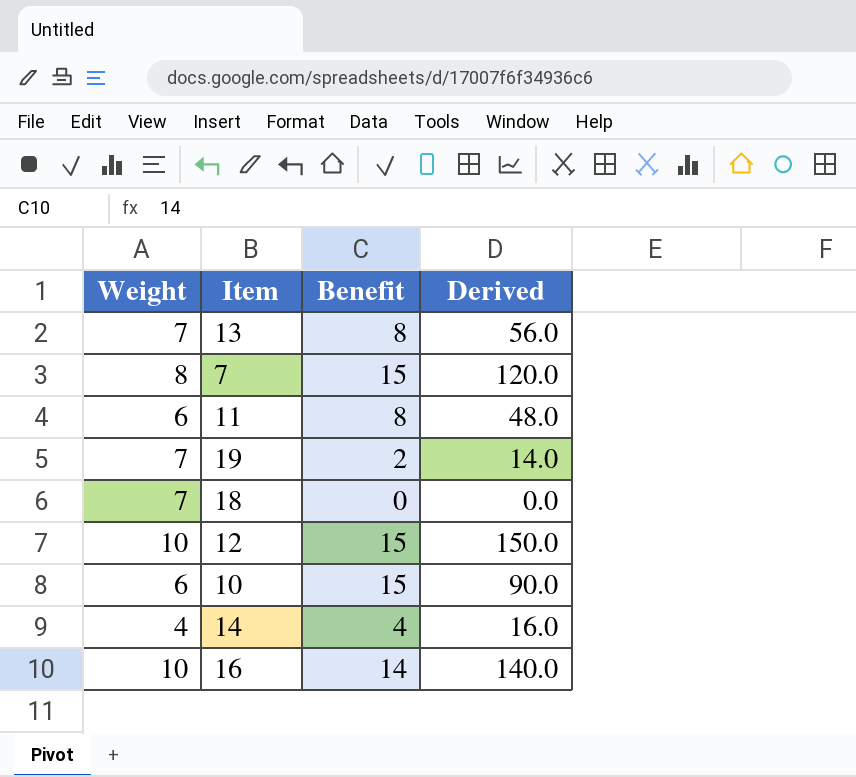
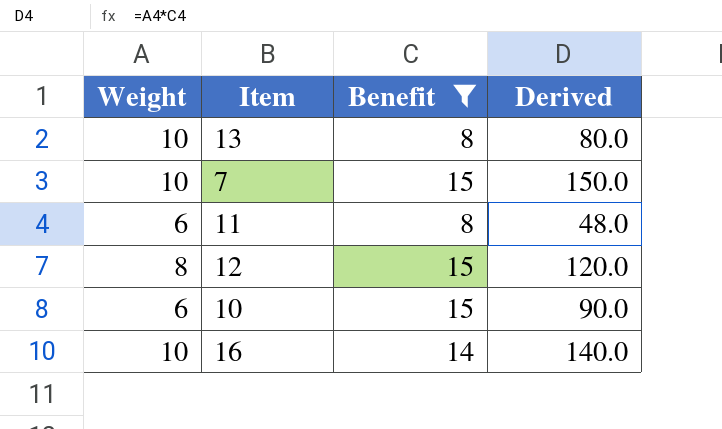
filter: none -> Benefit >= 8
13 | Weight: 7 -> 10
13 | Derived: 56.0 -> 80.0
7 | Weight: 8 -> 10
7 | Derived: 120.0 -> 150.0
12 | Weight: 10 -> 8
12 | Derived: 150.0 -> 120.0

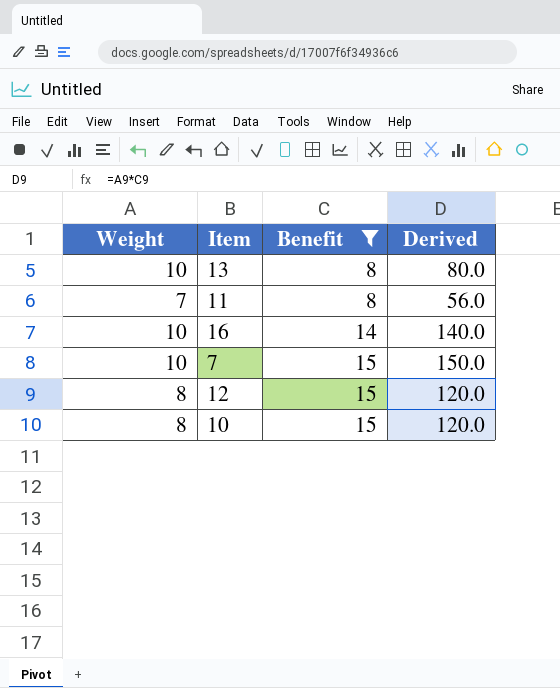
row order: none -> Benefit ascending
11 | Weight: 6 -> 7
11 | Derived: 48.0 -> 56.0
10 | Weight: 6 -> 8
10 | Derived: 90.0 -> 120.0

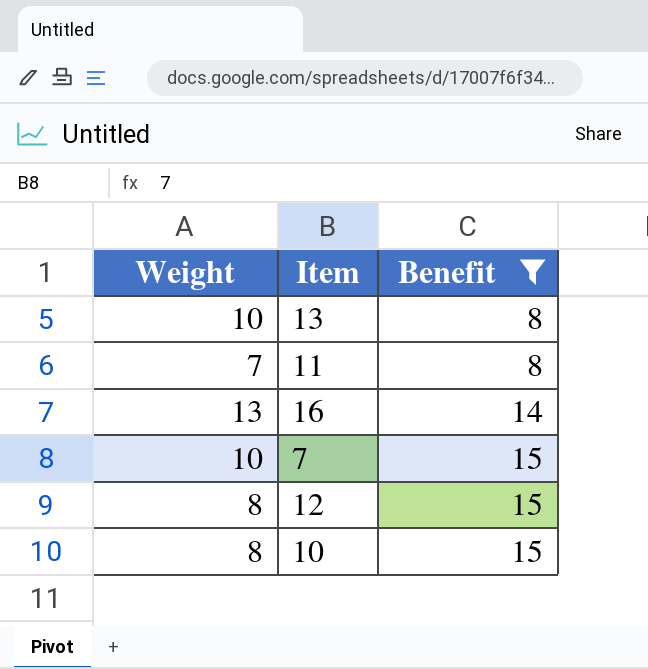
column Derived | formula: [Weight] * [Benefit] -> none
16 | Weight: 10 -> 13

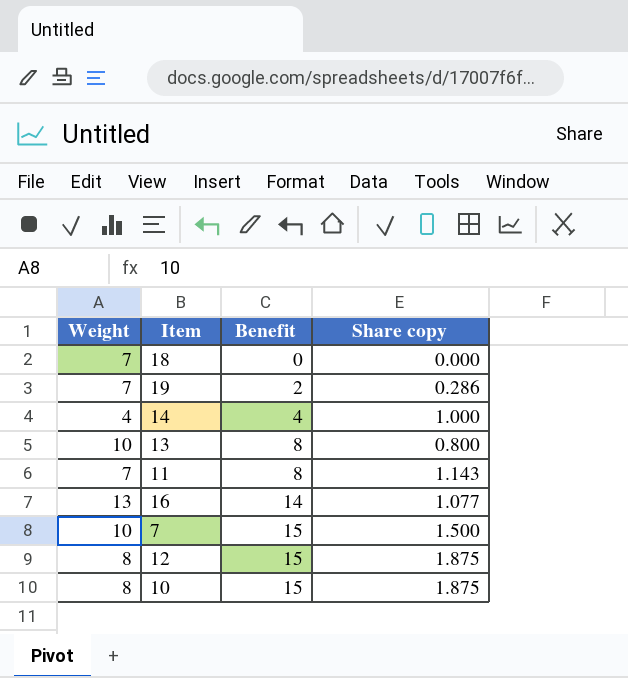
filter: Benefit >= 8 -> none
column Share copy | formula: none -> [Benefit] / [Weight]

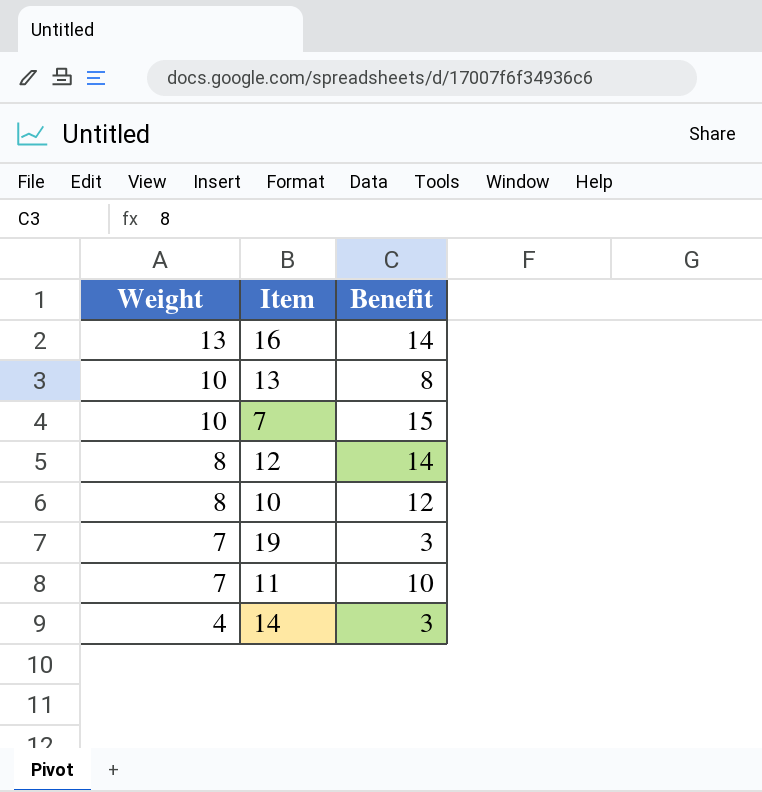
row order: Benefit ascending -> Weight descending
column Share copy | formula: [Benefit] / [Weight] -> none
row 18: 7 | 0 | 0.000 -> none
12 | Benefit: 15 -> 14
10 | Benefit: 15 -> 12
19 | Benefit: 2 -> 3
11 | Benefit: 8 -> 10
14 | Benefit: 4 -> 3

